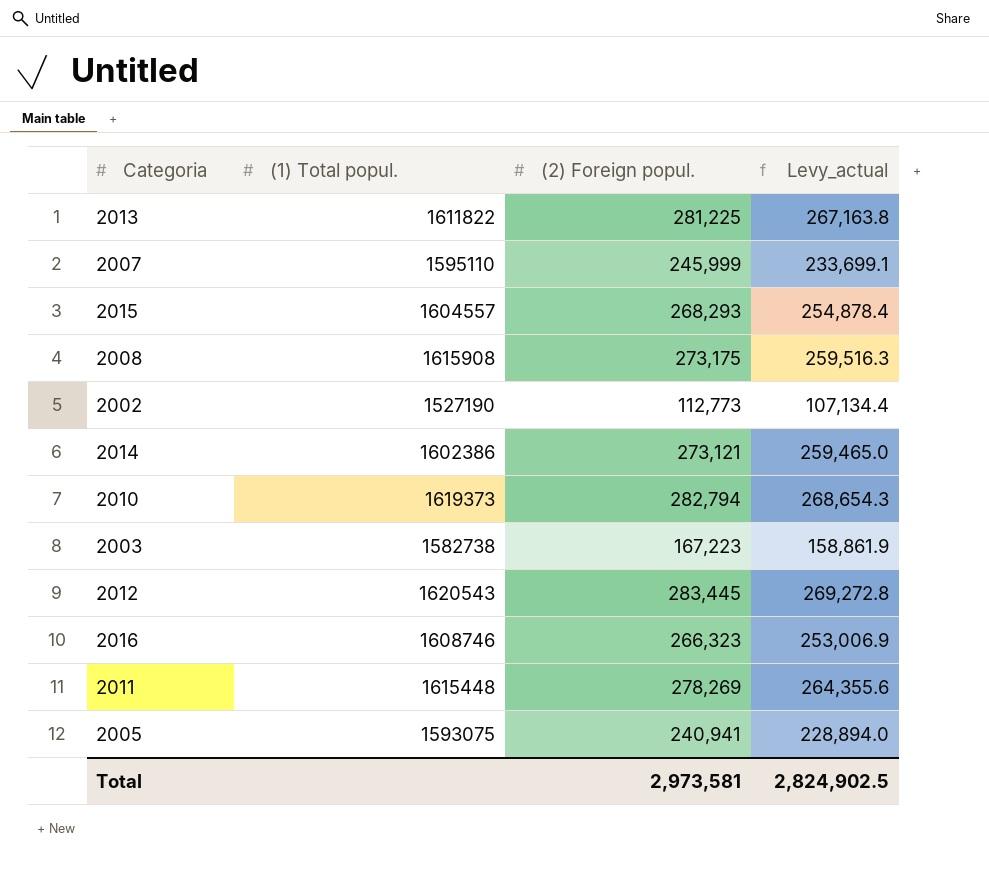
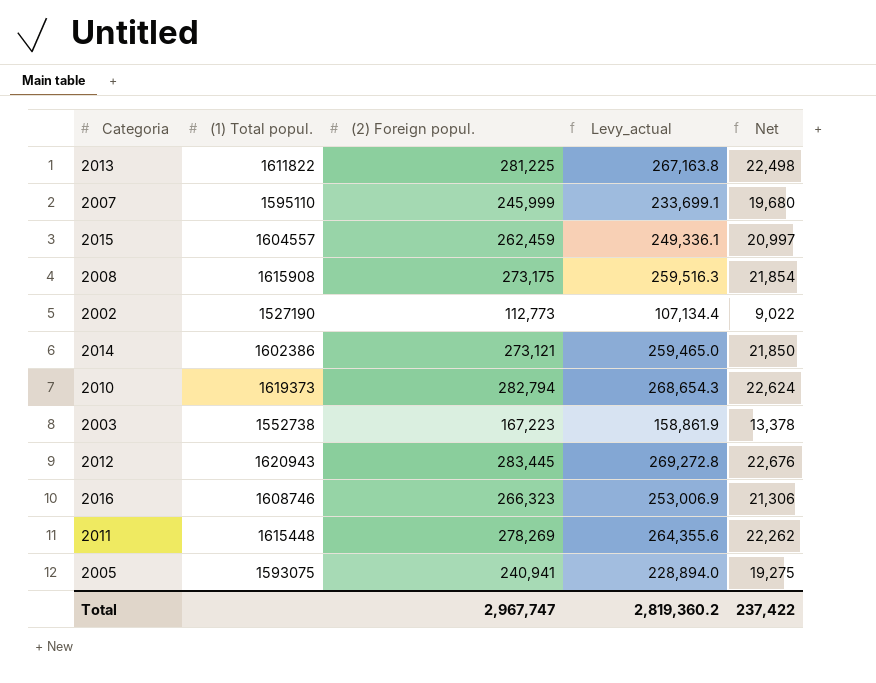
column Net | formula: none -> [(2) Foreign popul.] * 0.08
2015 | (2) Foreign popul.: 268,293 -> 262,459
2015 | Levy_actual: 254,878.4 -> 249,336.1
2003 | (1) Total popul.: 1582738 -> 1552738
2012 | (1) Total popul.: 1620543 -> 1620943
Total | (2) Foreign popul.: 2,973,581 -> 2,967,747
Total | Levy_actual: 2,824,902.5 -> 2,819,360.2

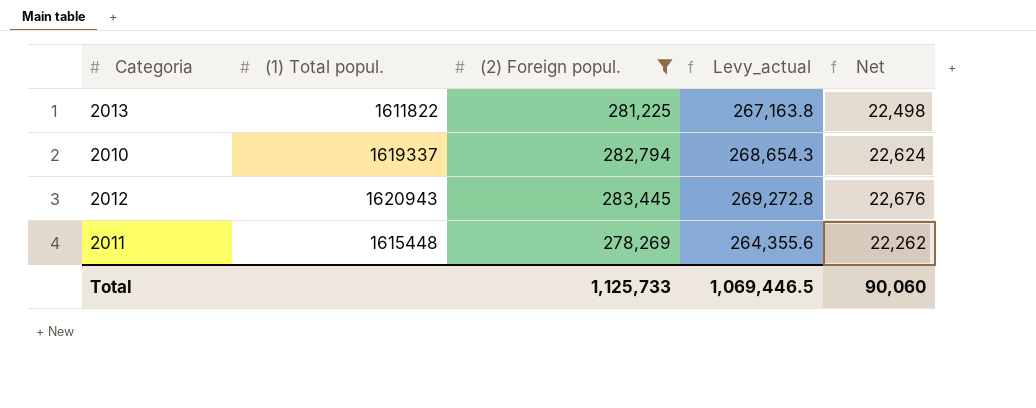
filter: none -> (2) Foreign popul. >= 278,269
2010 | (1) Total popul.: 1619373 -> 1619337
Total | (2) Foreign popul.: 2,967,747 -> 1,125,733
Total | Levy_actual: 2,819,360.2 -> 1,069,446.5
Total | Net: 237,422 -> 90,060

